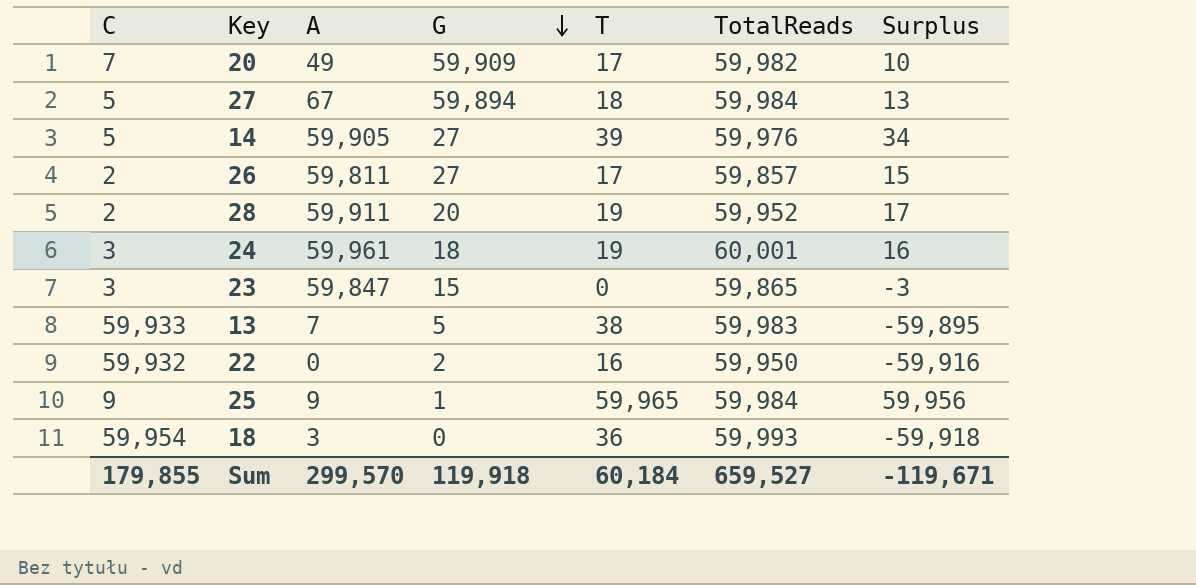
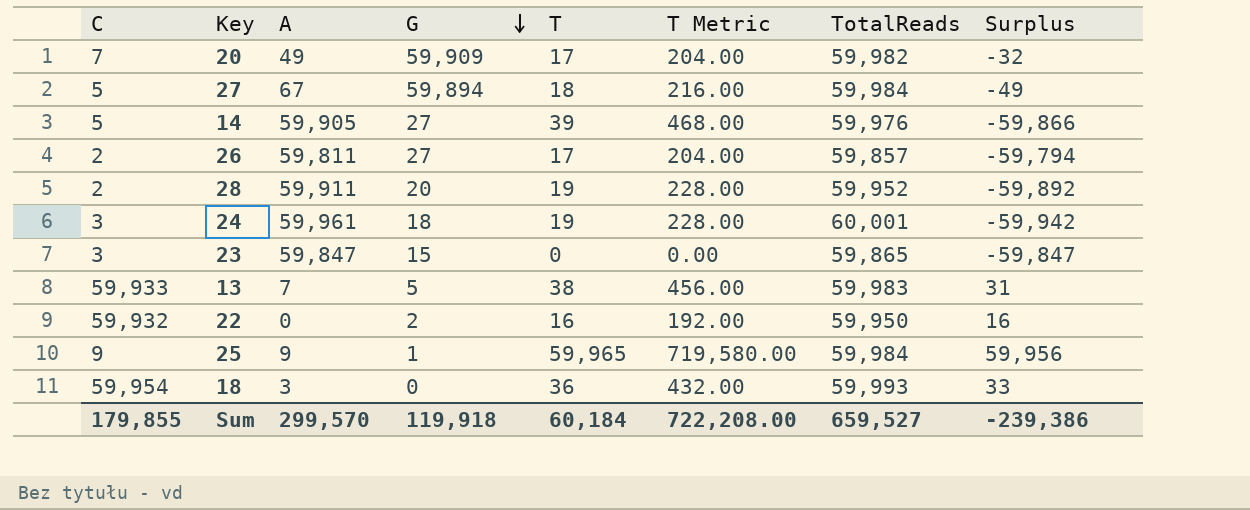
column T Metric | formula: none -> [T] * 12
column Surplus | formula: [T] - [C] -> [T] - [A]
Sum | Surplus: -119,671 -> -239,386

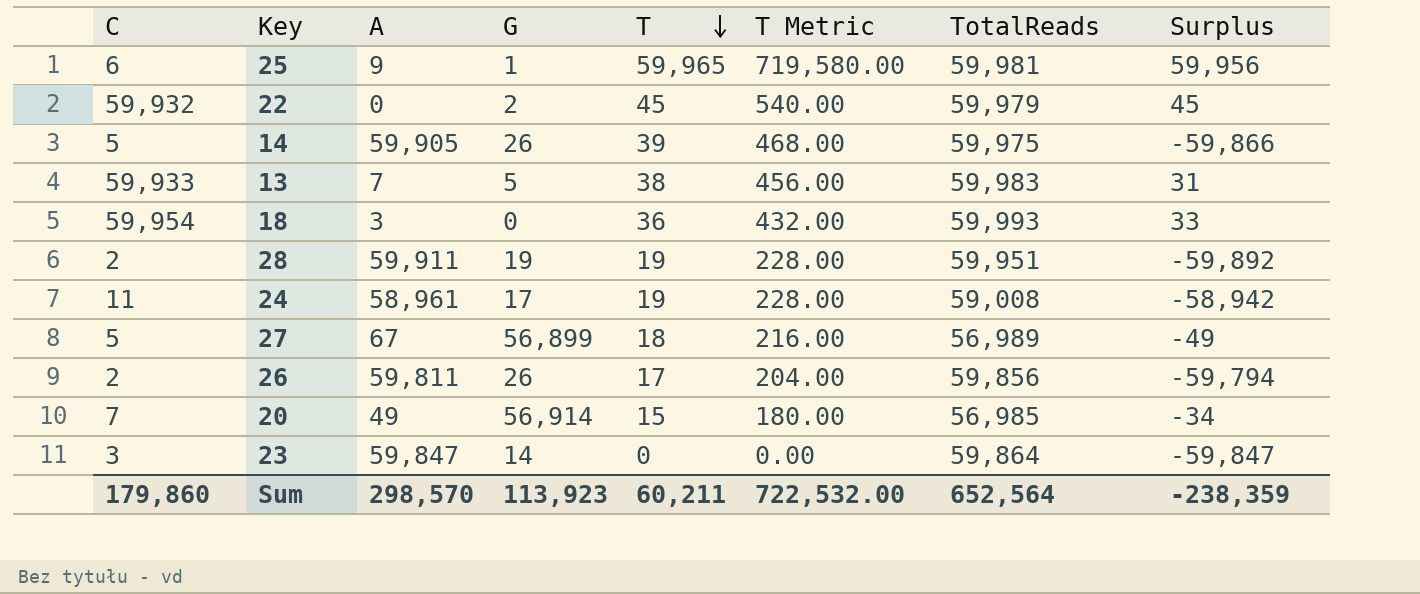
row order: G descending -> T descending
25 | C: 9 -> 6
25 | TotalReads: 59,984 -> 59,981
22 | T: 16 -> 45
22 | T Metric: 192.00 -> 540.00
22 | TotalReads: 59,950 -> 59,979
22 | Surplus: 16 -> 45
14 | G: 27 -> 26
14 | TotalReads: 59,976 -> 59,975
28 | G: 20 -> 19
28 | TotalReads: 59,952 -> 59,951
24 | C: 3 -> 11
24 | A: 59,961 -> 58,961
24 | G: 18 -> 17
24 | TotalReads: 60,001 -> 59,008
24 | Surplus: -59,942 -> -58,942
27 | G: 59,894 -> 56,899
27 | TotalReads: 59,984 -> 56,989
26 | G: 27 -> 26
26 | TotalReads: 59,857 -> 59,856
20 | G: 59,909 -> 56,914
20 | T: 17 -> 15
20 | T Metric: 204.00 -> 180.00
20 | TotalReads: 59,982 -> 56,985
20 | Surplus: -32 -> -34
23 | G: 15 -> 14
23 | TotalReads: 59,865 -> 59,864
Sum | C: 179,855 -> 179,860
Sum | A: 299,570 -> 298,570
Sum | G: 119,918 -> 113,923
Sum | T: 60,184 -> 60,211
Sum | T Metric: 722,208.00 -> 722,532.00
Sum | TotalReads: 659,527 -> 652,564
Sum | Surplus: -239,386 -> -238,359

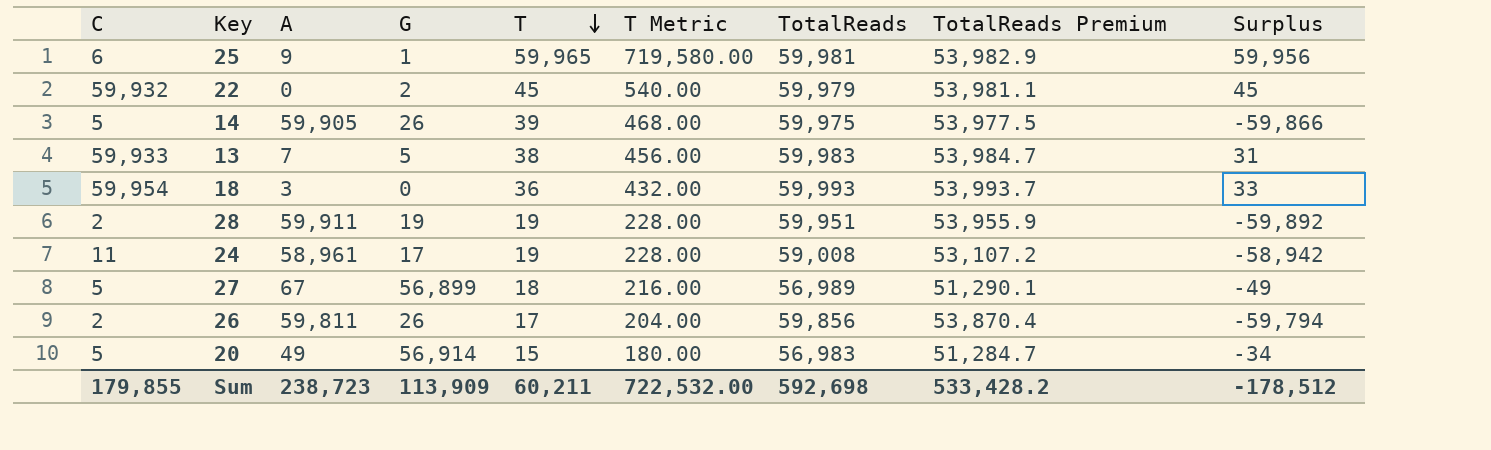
column TotalReads Premium | formula: none -> [TotalReads] * 0.9
row 23: 3 | 59,847 | 14 | 0 | 0.00 | 59,864 | -59,847 -> none
20 | C: 7 -> 5
20 | TotalReads: 56,985 -> 56,983
Sum | C: 179,860 -> 179,855
Sum | A: 298,570 -> 238,723
Sum | G: 113,923 -> 113,909
Sum | TotalReads: 652,564 -> 592,698
Sum | Surplus: -238,359 -> -178,512

